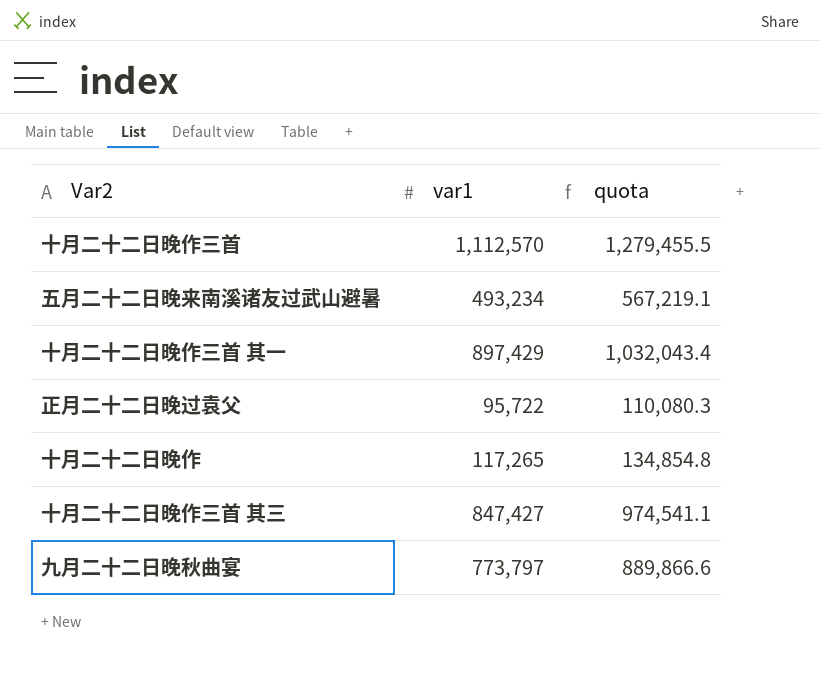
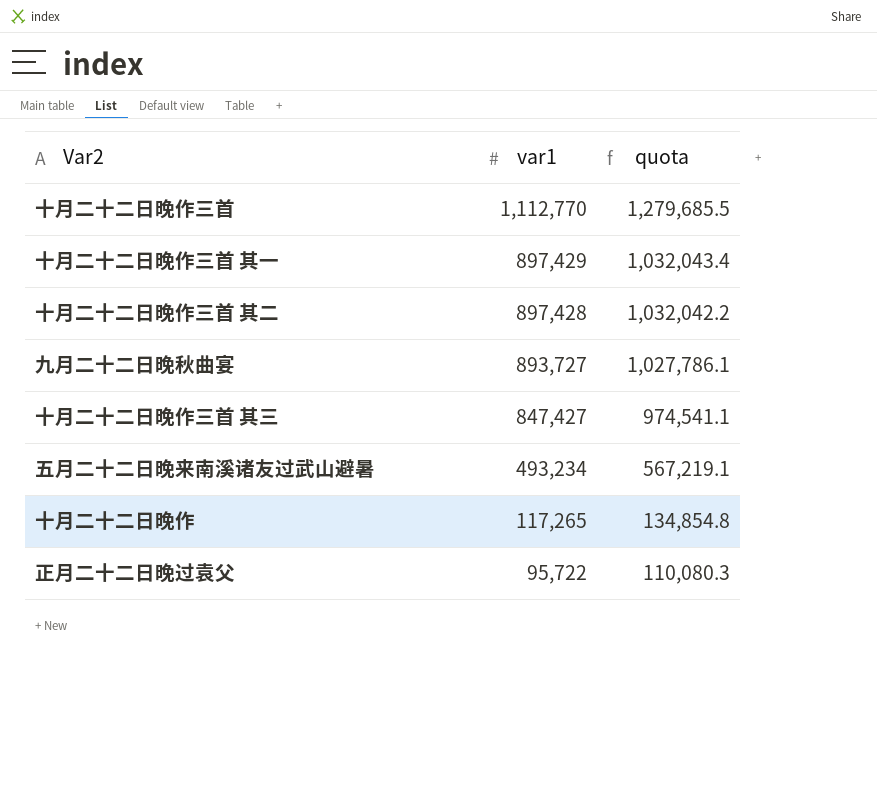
row order: none -> var1 descending
十月二十二日晚作三首 | var1: 1,112,570 -> 1,112,770
十月二十二日晚作三首 | quota: 1,279,455.5 -> 1,279,685.5
row 十月二十二日晚作三首 其二: none -> 897,428 | 1,032,042.2
九月二十二日晚秋曲宴 | var1: 773,797 -> 893,727
九月二十二日晚秋曲宴 | quota: 889,866.6 -> 1,027,786.1

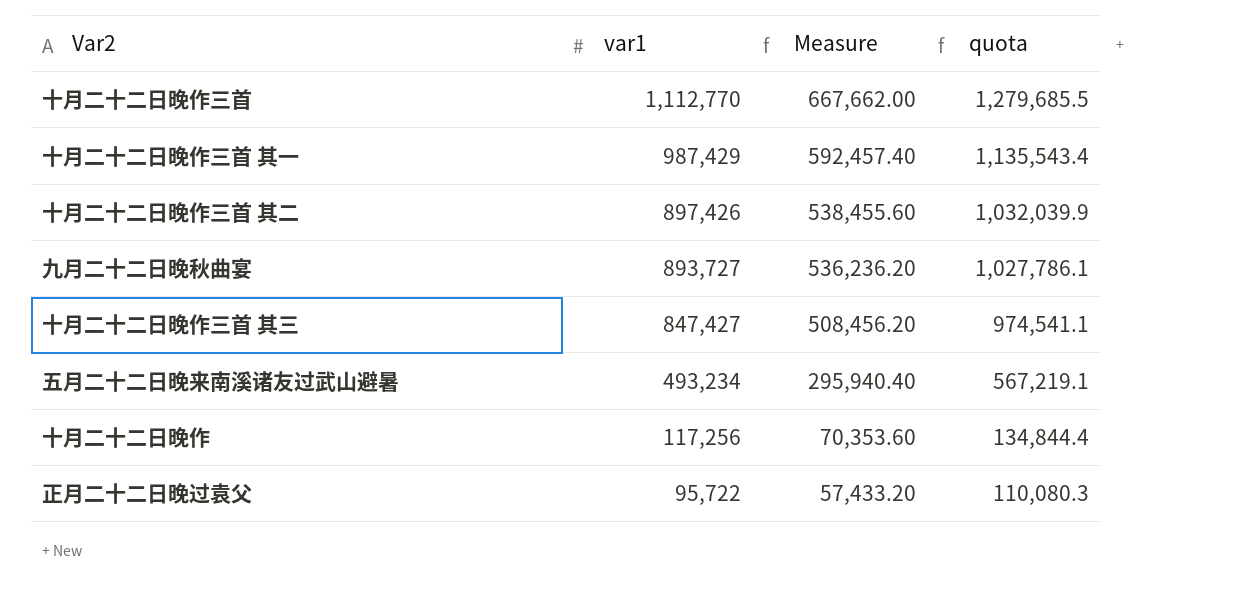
column Measure | formula: none -> [var1] * 0.6
十月二十二日晚作三首 其一 | var1: 897,429 -> 987,429
十月二十二日晚作三首 其一 | quota: 1,032,043.4 -> 1,135,543.4
十月二十二日晚作三首 其二 | var1: 897,428 -> 897,426
十月二十二日晚作三首 其二 | quota: 1,032,042.2 -> 1,032,039.9
十月二十二日晚作 | var1: 117,265 -> 117,256
十月二十二日晚作 | quota: 134,854.8 -> 134,844.4

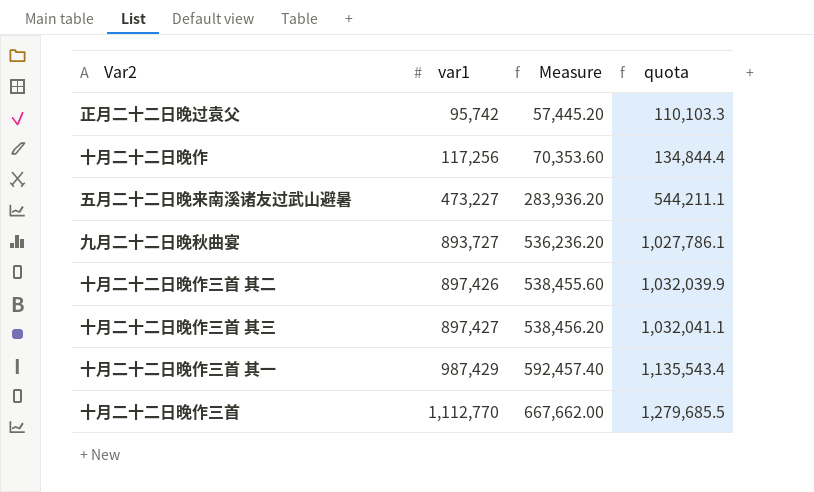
row order: var1 descending -> var1 ascending
正月二十二日晚过袁父 | var1: 95,722 -> 95,742
正月二十二日晚过袁父 | Measure: 57,433.20 -> 57,445.20
正月二十二日晚过袁父 | quota: 110,080.3 -> 110,103.3
五月二十二日晚来南溪诸友过武山避暑 | var1: 493,234 -> 473,227
五月二十二日晚来南溪诸友过武山避暑 | Measure: 295,940.40 -> 283,936.20
五月二十二日晚来南溪诸友过武山避暑 | quota: 567,219.1 -> 544,211.1
十月二十二日晚作三首 其三 | var1: 847,427 -> 897,427
十月二十二日晚作三首 其三 | Measure: 508,456.20 -> 538,456.20
十月二十二日晚作三首 其三 | quota: 974,541.1 -> 1,032,041.1

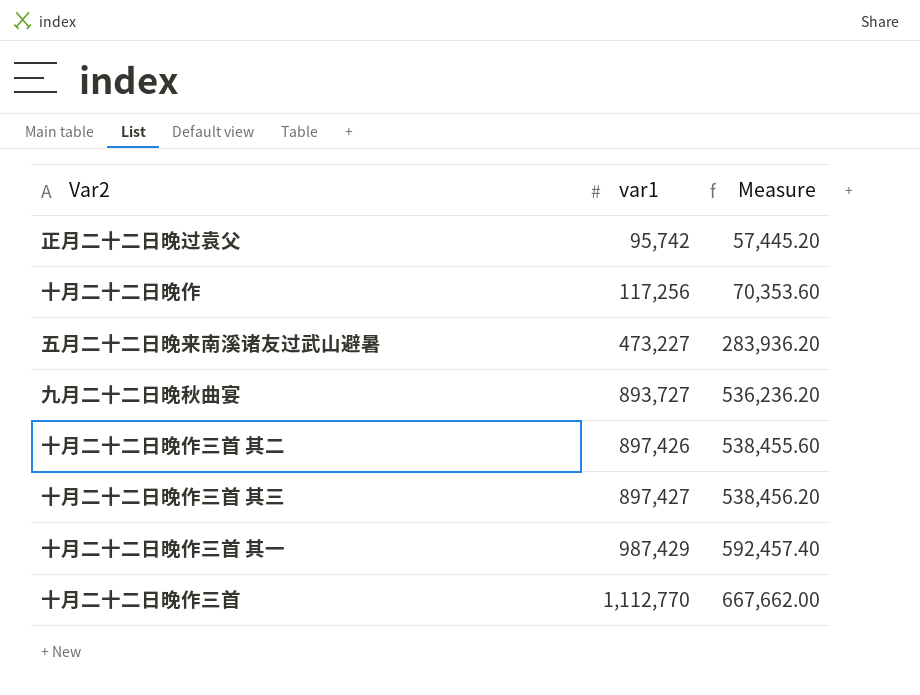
column quota | formula: [var1] * 1.15 -> none

